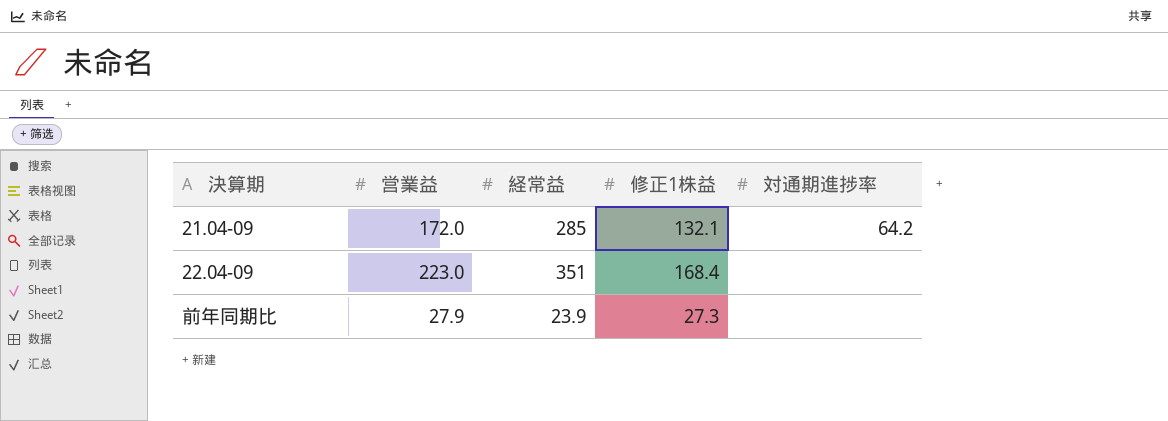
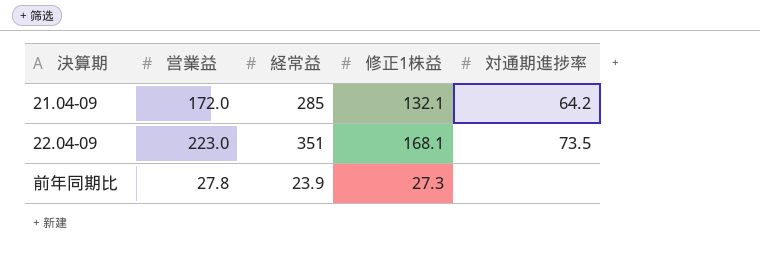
22.04-09 | 修正1株益: 168.4 -> 168.1
22.04-09 | 対通期進捗率: none -> 73.5
前年同期比 | 営業益: 27.9 -> 27.8

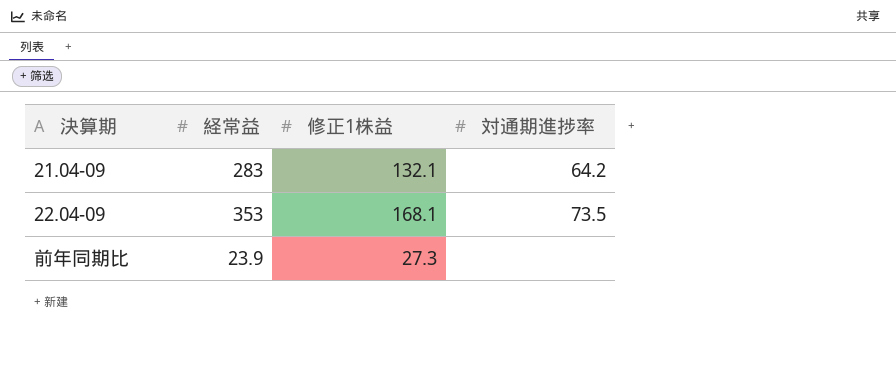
column 営業益 | position: 2 -> none
21.04-09 | 経常益: 285 -> 283
22.04-09 | 経常益: 351 -> 353

